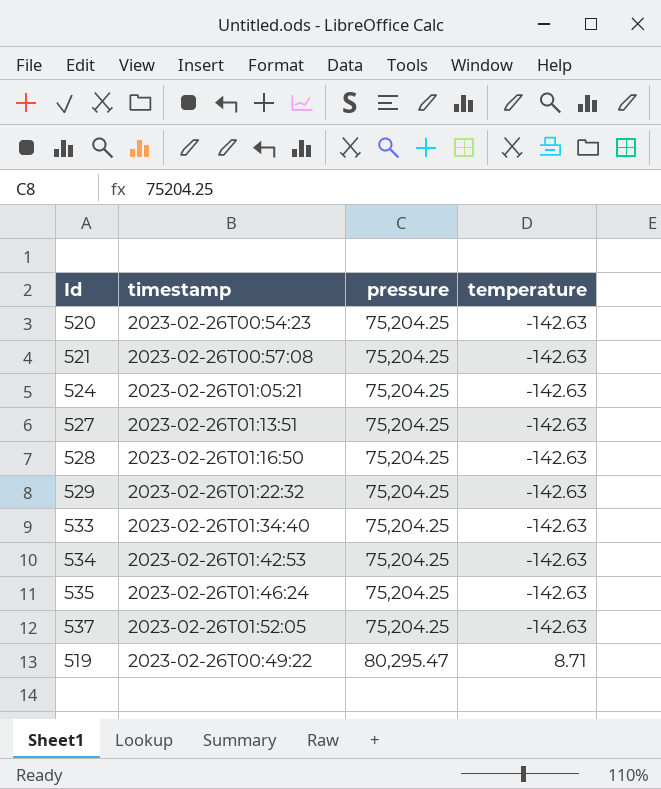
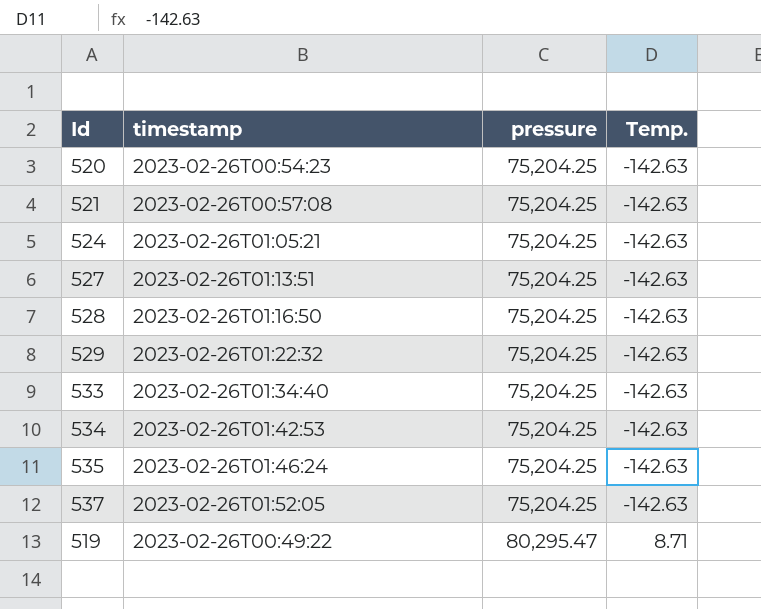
column name: temperature -> Temp.

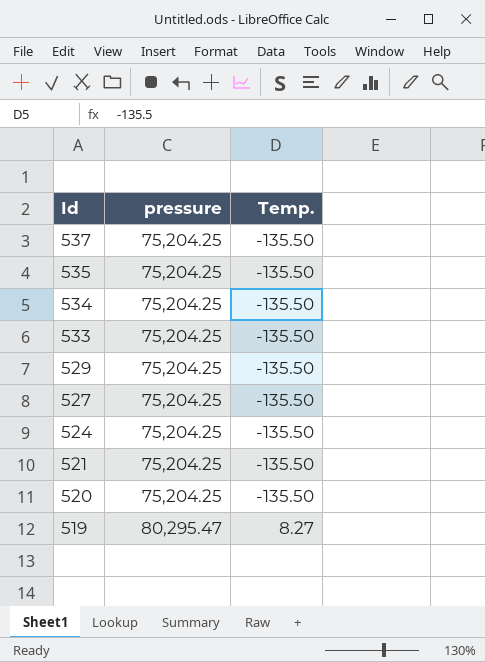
row order: pressure ascending -> Id descending
column timestamp | position: 2 -> none
row 528: 2023-02-26T01:16:50 | 75,204.25 | -142.63 -> none
537 | Temp.: -142.63 -> -135.50
535 | Temp.: -142.63 -> -135.50
534 | Temp.: -142.63 -> -135.50
533 | Temp.: -142.63 -> -135.50
529 | Temp.: -142.63 -> -135.50
527 | Temp.: -142.63 -> -135.50
524 | Temp.: -142.63 -> -135.50
521 | Temp.: -142.63 -> -135.50
520 | Temp.: -142.63 -> -135.50
519 | Temp.: 8.71 -> 8.27

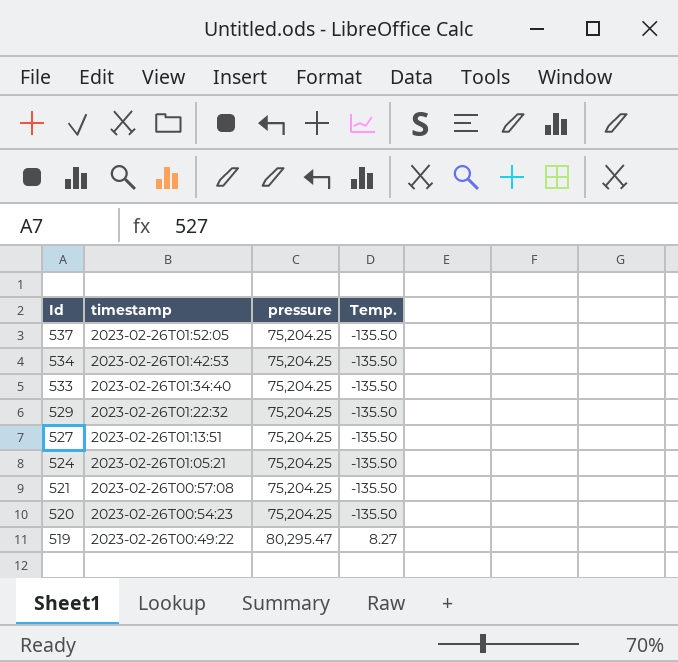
column timestamp | position: none -> 2
row 535: 75,204.25 | -135.50 -> none

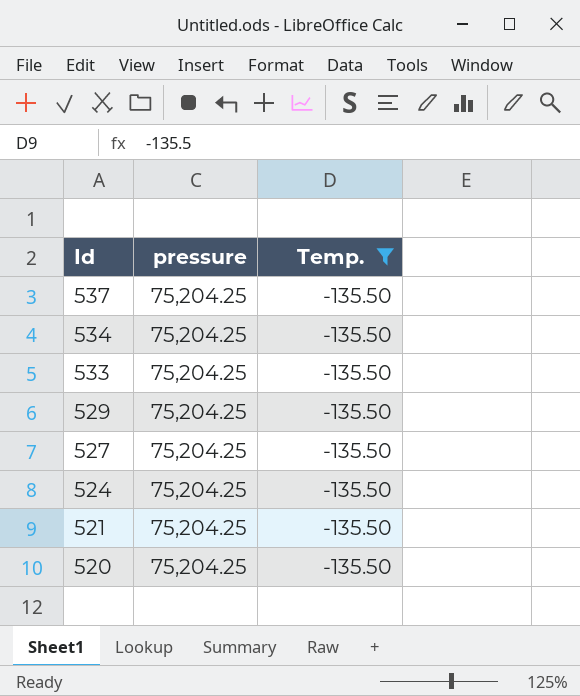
filter: none -> Temp. = -135.50
column timestamp | position: 2 -> none

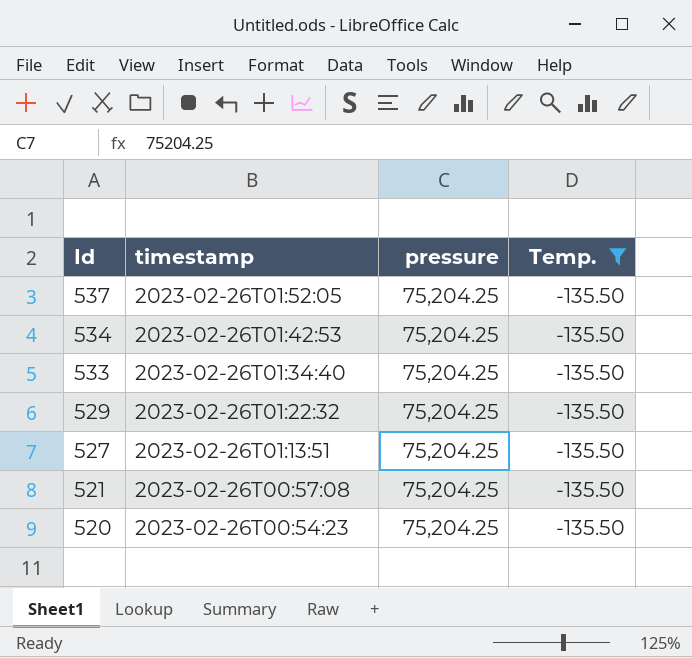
column timestamp | position: none -> 2
row 524: 75,204.25 | -135.50 -> none

